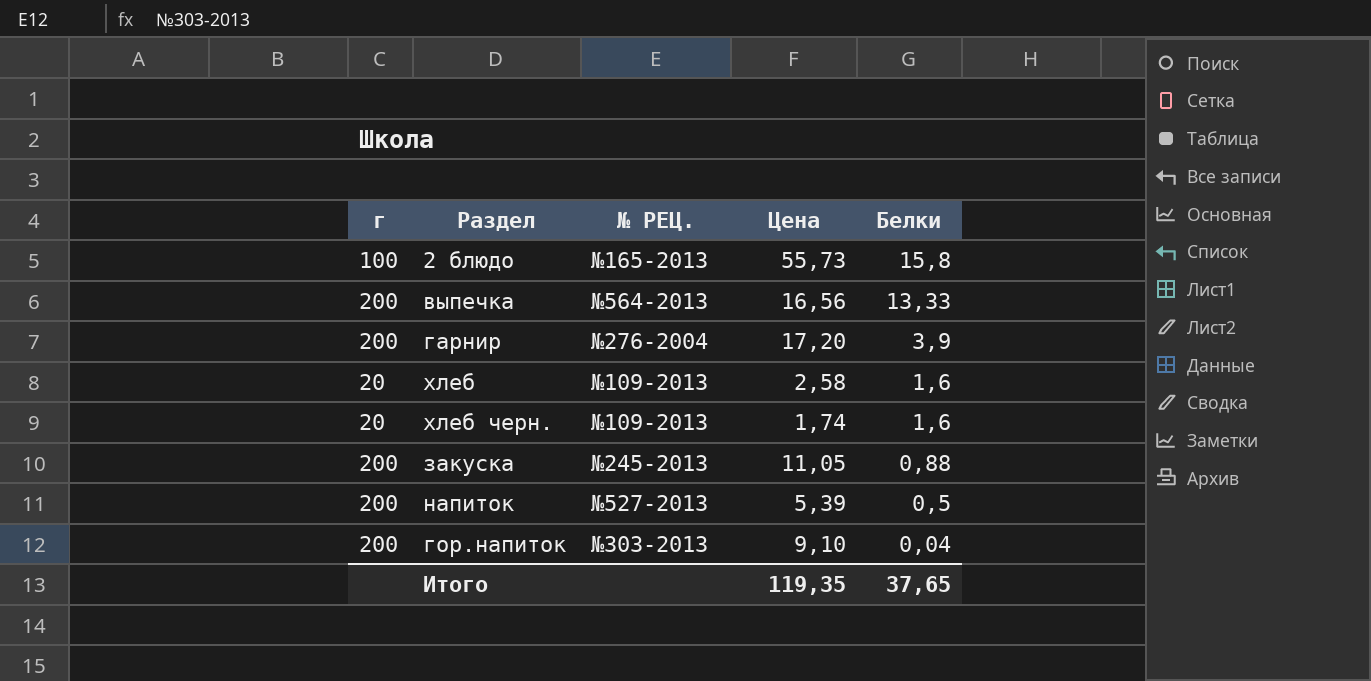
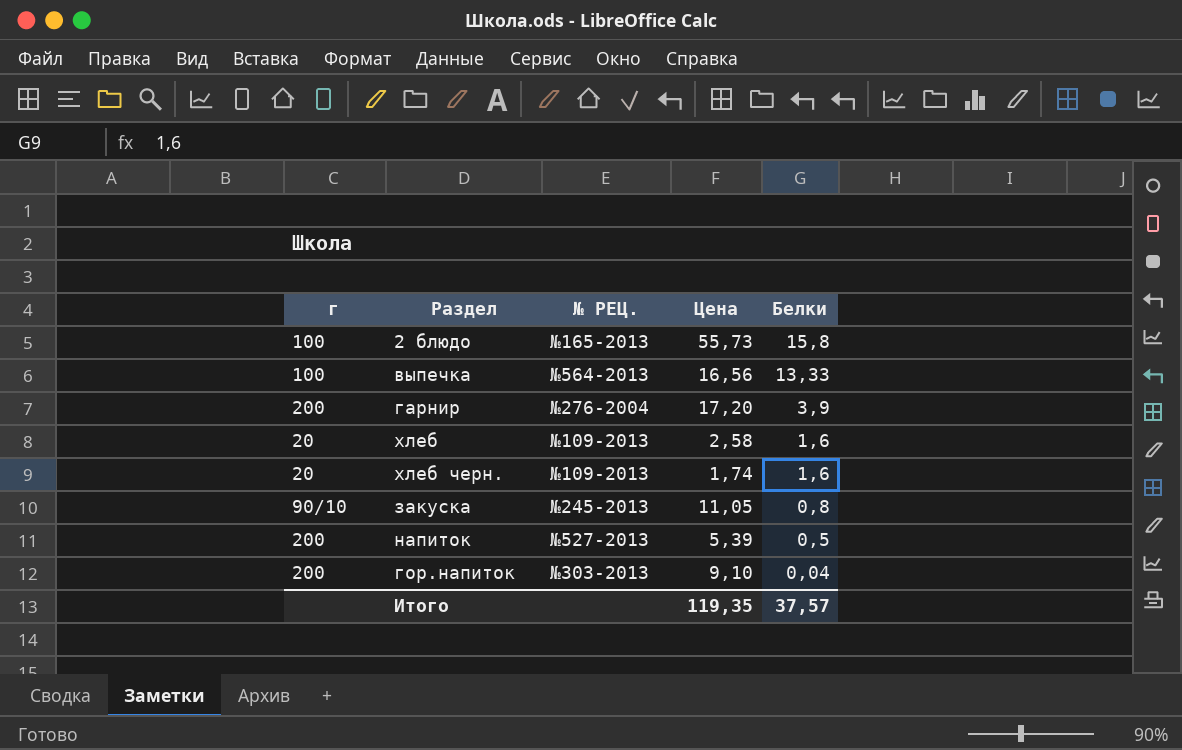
выпечка | г: 200 -> 100
закуска | г: 200 -> 90/10
закуска | Белки: 0,88 -> 0,8
Итого | Белки: 37,65 -> 37,57

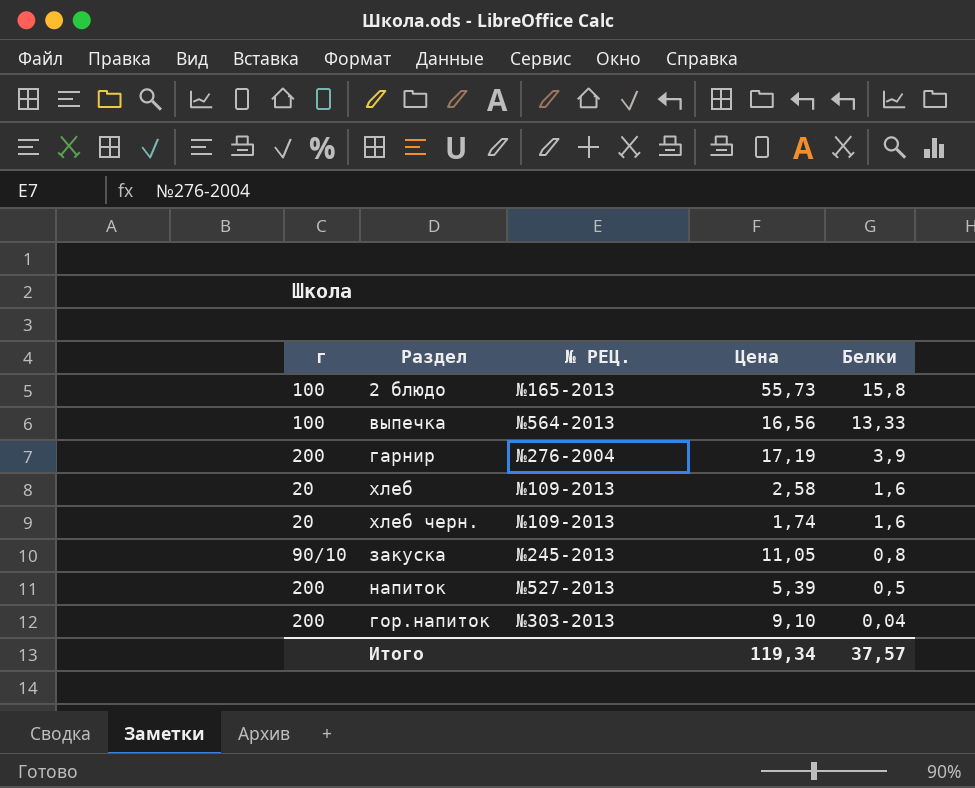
гарнир | Цена: 17,20 -> 17,19
Итого | Цена: 119,35 -> 119,34

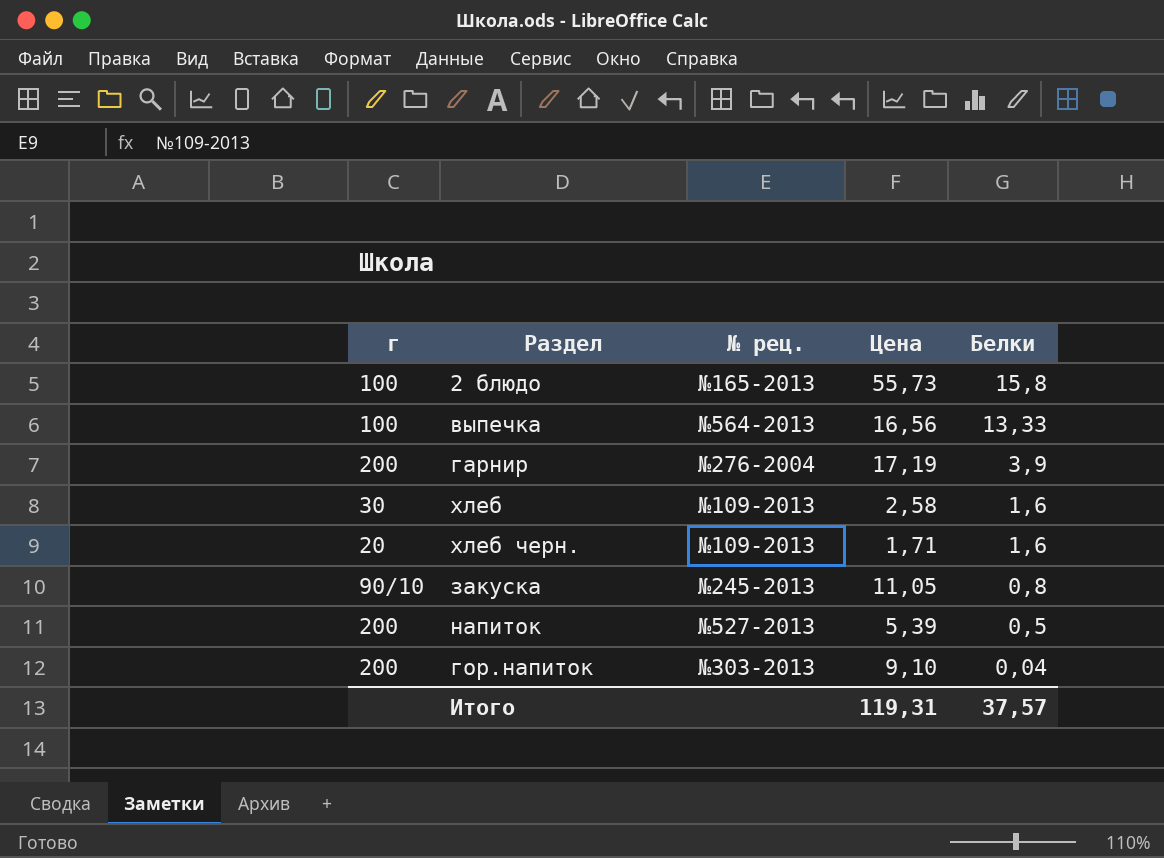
column name: № РЕЦ. -> № рец.
хлеб | г: 20 -> 30
хлеб черн. | Цена: 1,74 -> 1,71
Итого | Цена: 119,34 -> 119,31

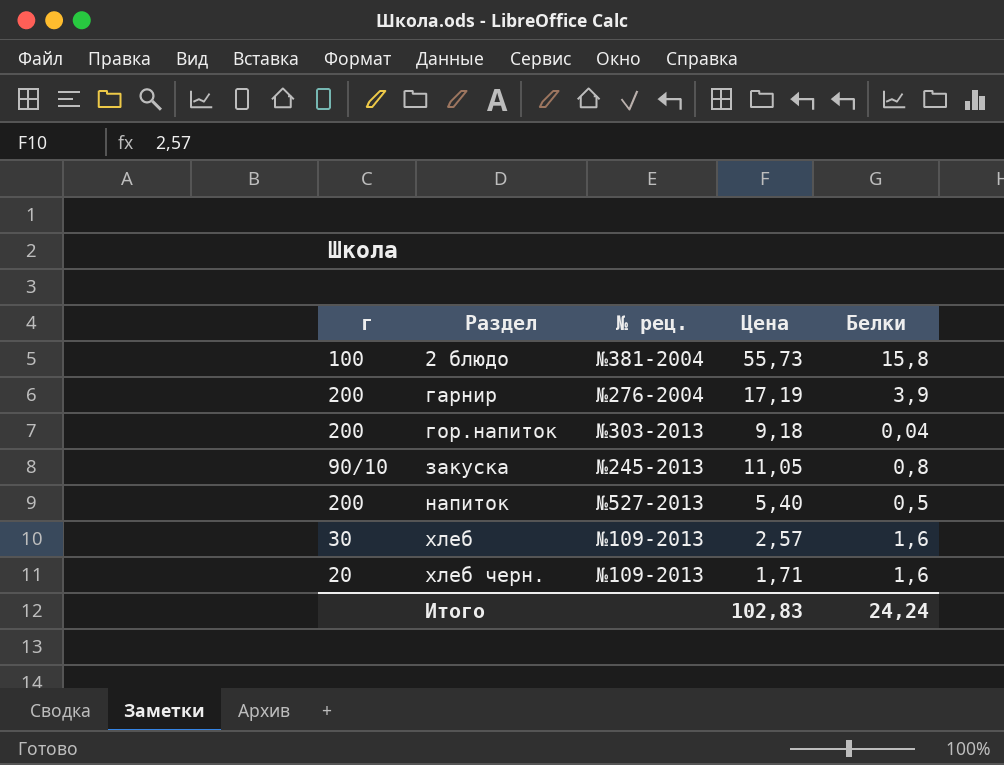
row order: Белки descending -> Раздел ascending
row выпечка: 100 | №564-2013 | 16,56 | 13,33 -> none
2 блюдо | № рец.: №165-2013 -> №381-2004
гор.напиток | Цена: 9,10 -> 9,18
напиток | Цена: 5,39 -> 5,40
хлеб | Цена: 2,58 -> 2,57
Итого | Цена: 119,31 -> 102,83
Итого | Белки: 37,57 -> 24,24

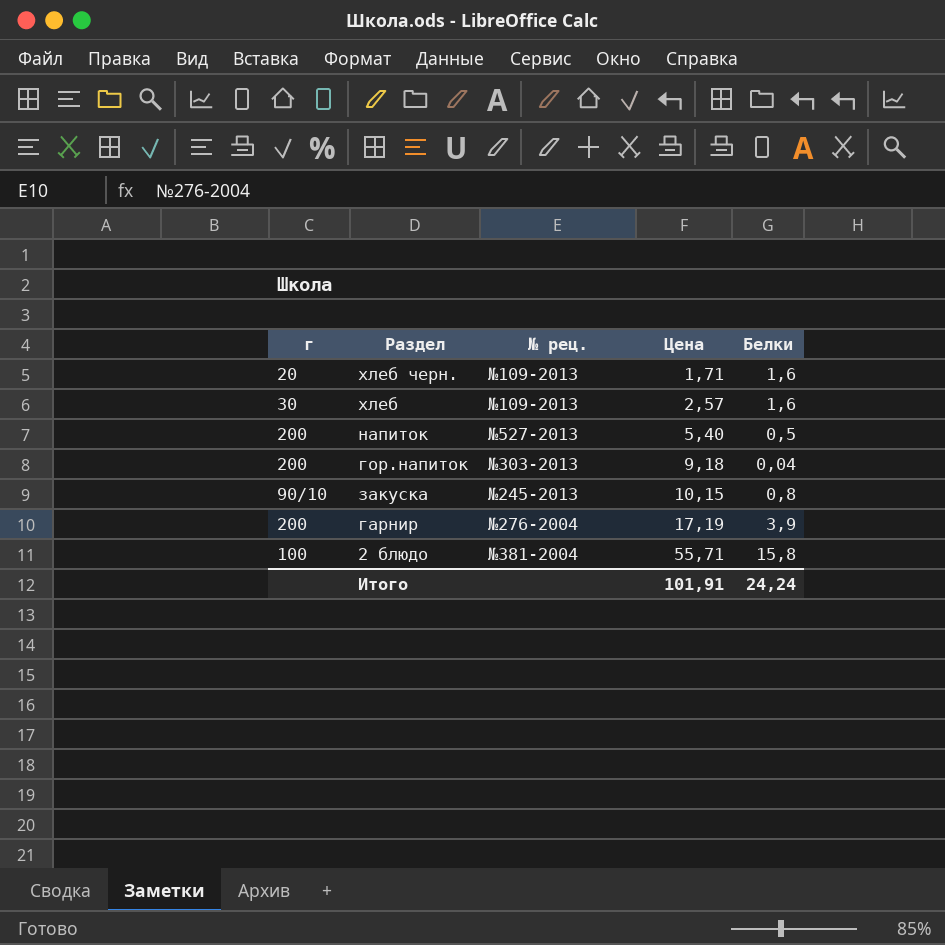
row order: Раздел ascending -> Цена ascending
закуска | Цена: 11,05 -> 10,15
2 блюдо | Цена: 55,73 -> 55,71
Итого | Цена: 102,83 -> 101,91

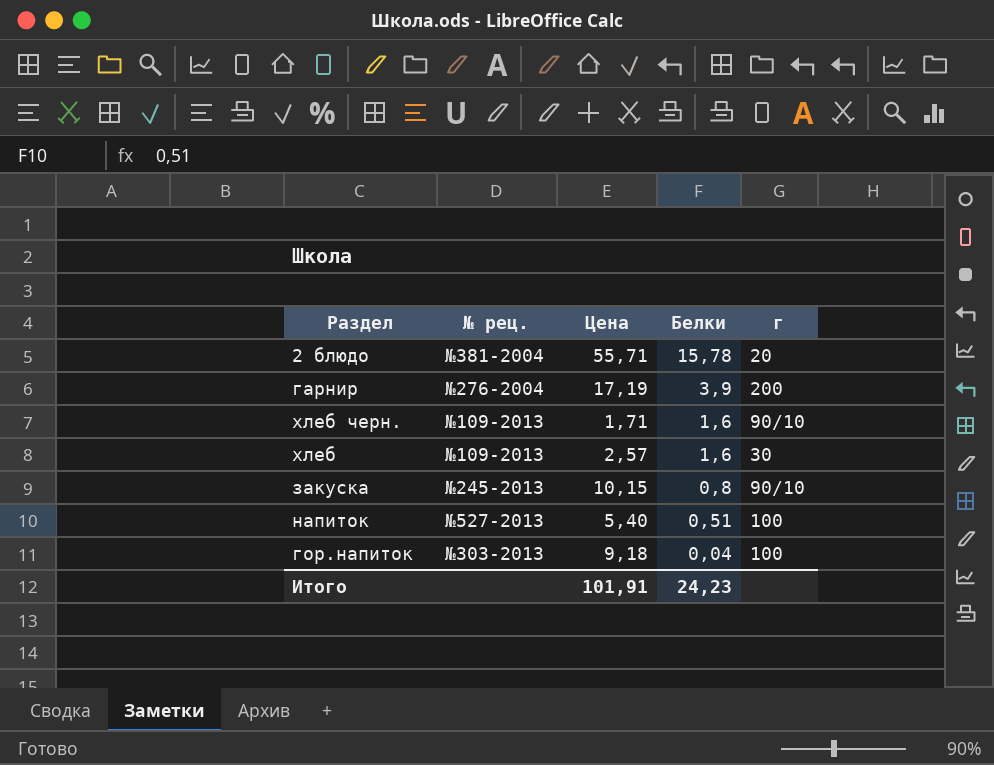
row order: Цена ascending -> Белки descending
column г | position: 1 -> 5
2 блюдо | Белки: 15,8 -> 15,78
2 блюдо | г: 100 -> 20
хлеб черн. | г: 20 -> 90/10
напиток | Белки: 0,5 -> 0,51
напиток | г: 200 -> 100
гор.напиток | г: 200 -> 100
Итого | Белки: 24,24 -> 24,23

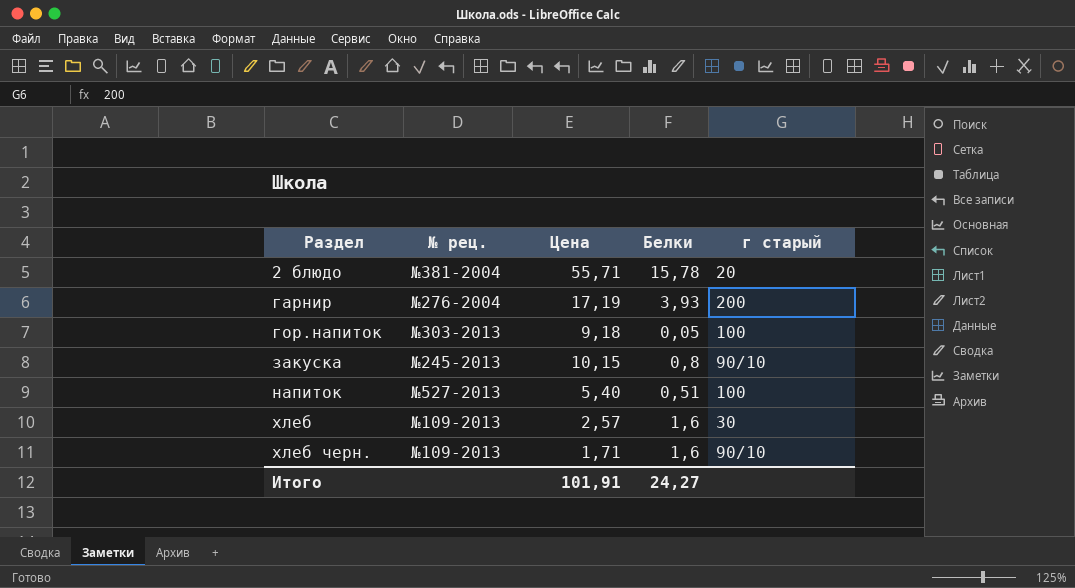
row order: Белки descending -> Раздел ascending
column name: г -> г старый
гарнир | Белки: 3,9 -> 3,93
гор.напиток | Белки: 0,04 -> 0,05
Итого | Белки: 24,23 -> 24,27

